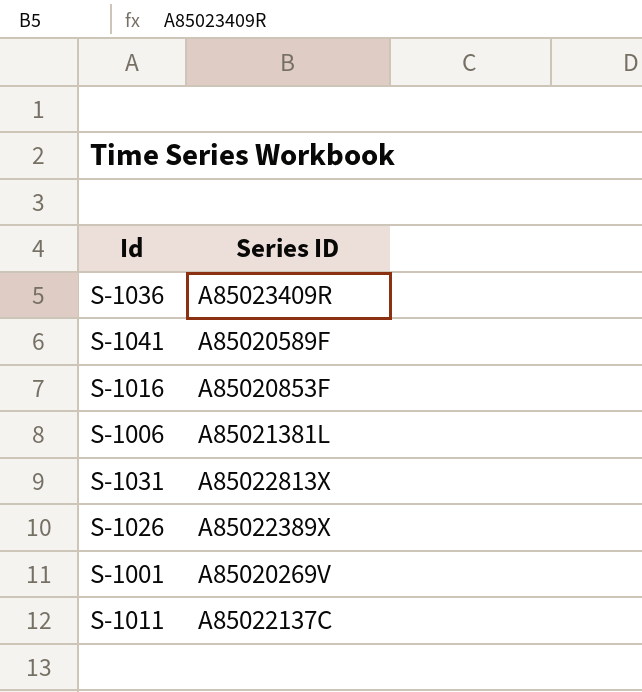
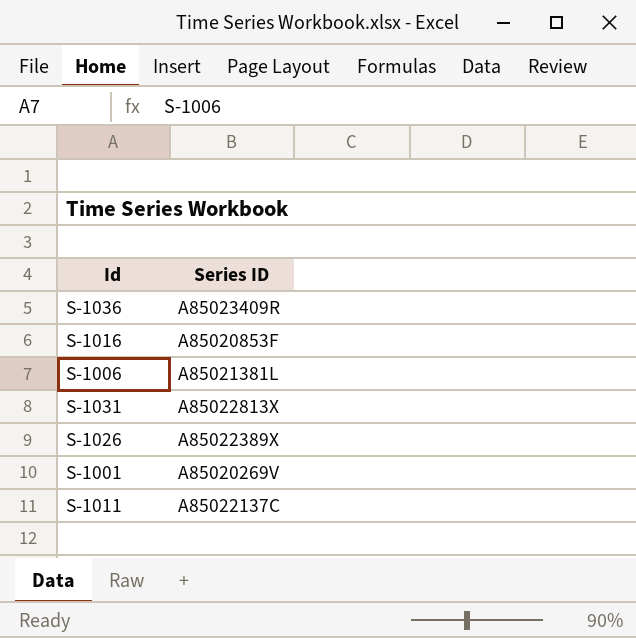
row S-1041: A85020589F -> none

